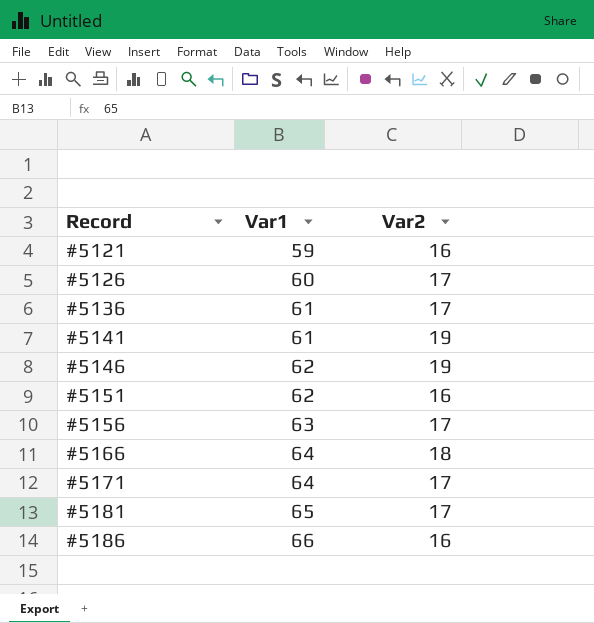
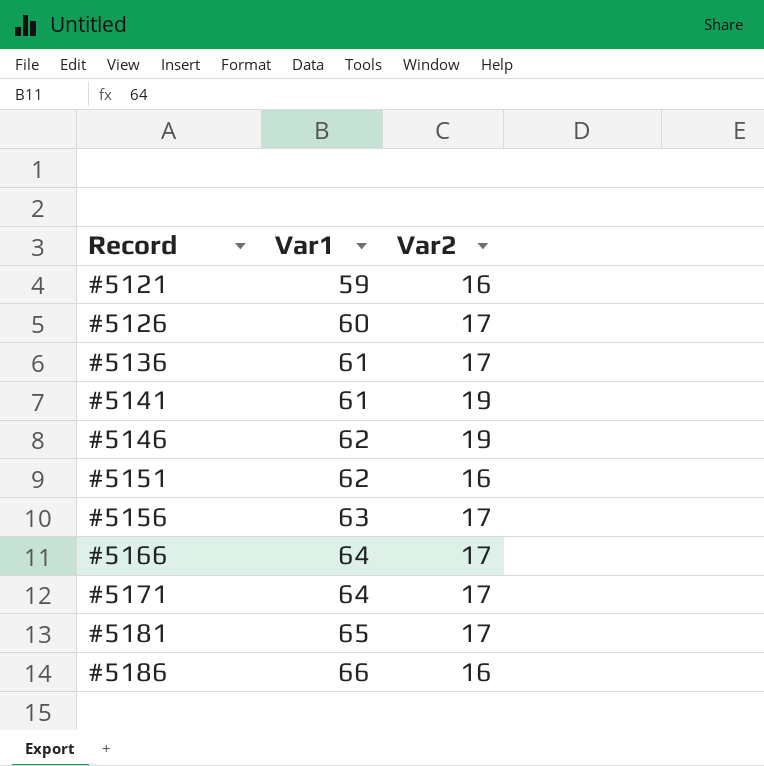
#5166 | Var2: 18 -> 17

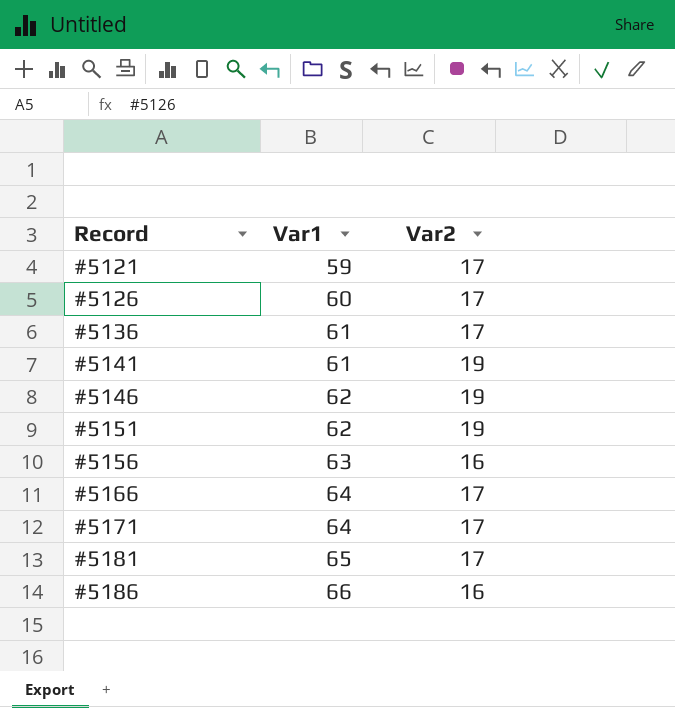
#5121 | Var2: 16 -> 17
#5151 | Var2: 16 -> 19
#5156 | Var2: 17 -> 16

